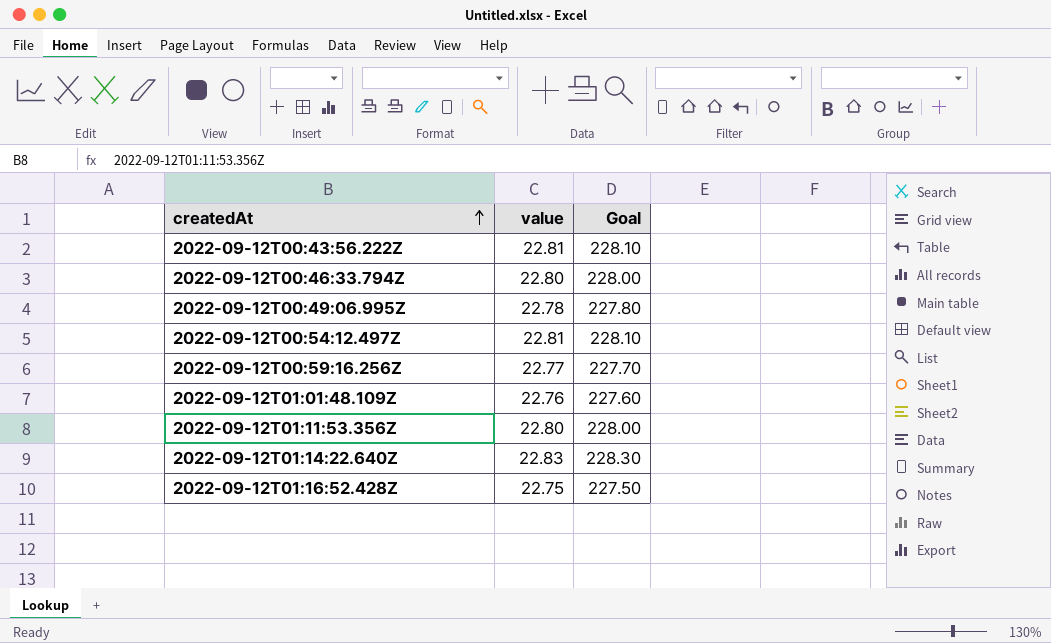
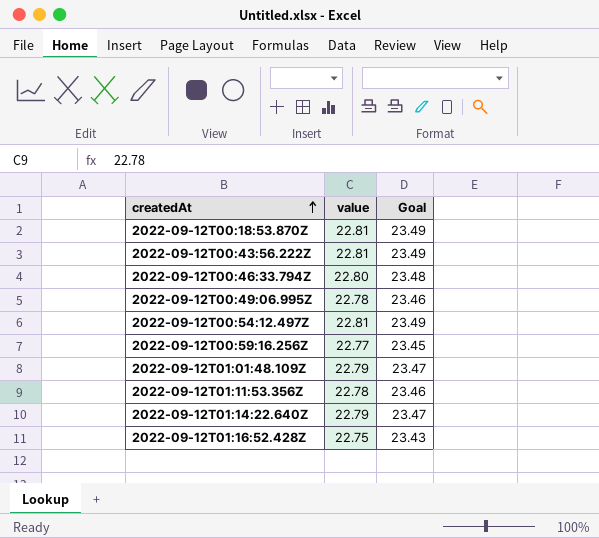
column Goal | formula: [value] * 10 -> [value] * 1.03
row 2022-09-12T00:18:53.870Z: none -> 22.81 | 23.49
2022-09-12T01:01:48.109Z | value: 22.76 -> 22.79
2022-09-12T01:11:53.356Z | value: 22.80 -> 22.78
2022-09-12T01:14:22.640Z | value: 22.83 -> 22.79

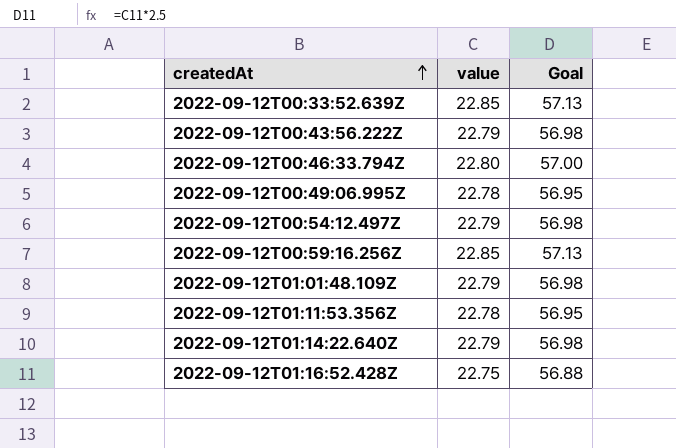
column Goal | formula: [value] * 1.03 -> [value] * 2.5
row 2022-09-12T00:18:53.870Z: 22.81 | 23.49 -> none
row 2022-09-12T00:33:52.639Z: none -> 22.85 | 57.13
2022-09-12T00:43:56.222Z | value: 22.81 -> 22.79
2022-09-12T00:54:12.497Z | value: 22.81 -> 22.79
2022-09-12T00:59:16.256Z | value: 22.77 -> 22.85

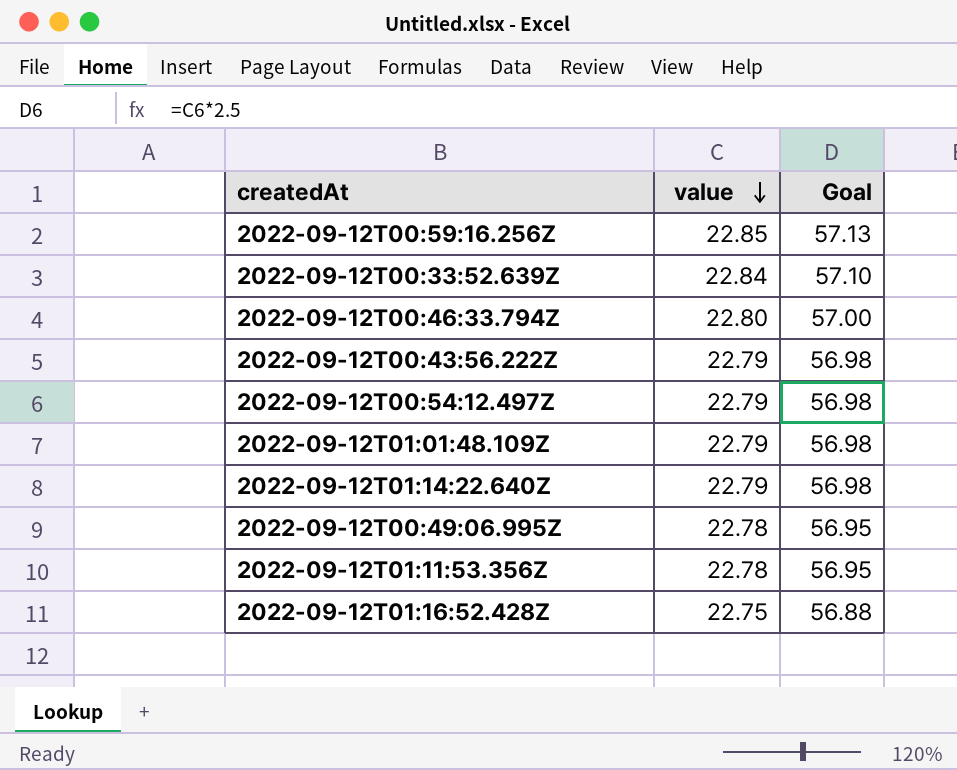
row order: createdAt ascending -> value descending
2022-09-12T00:33:52.639Z | value: 22.85 -> 22.84
2022-09-12T00:33:52.639Z | Goal: 57.13 -> 57.10

